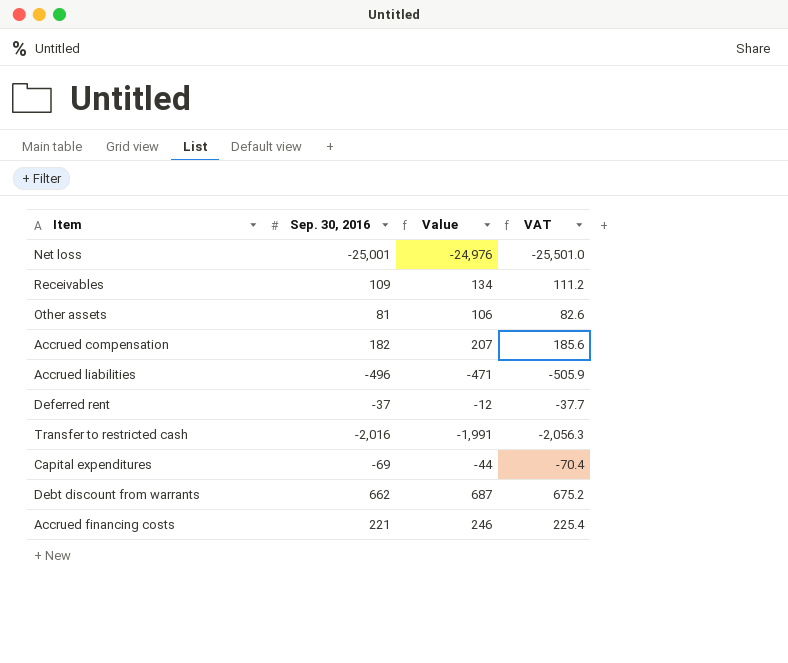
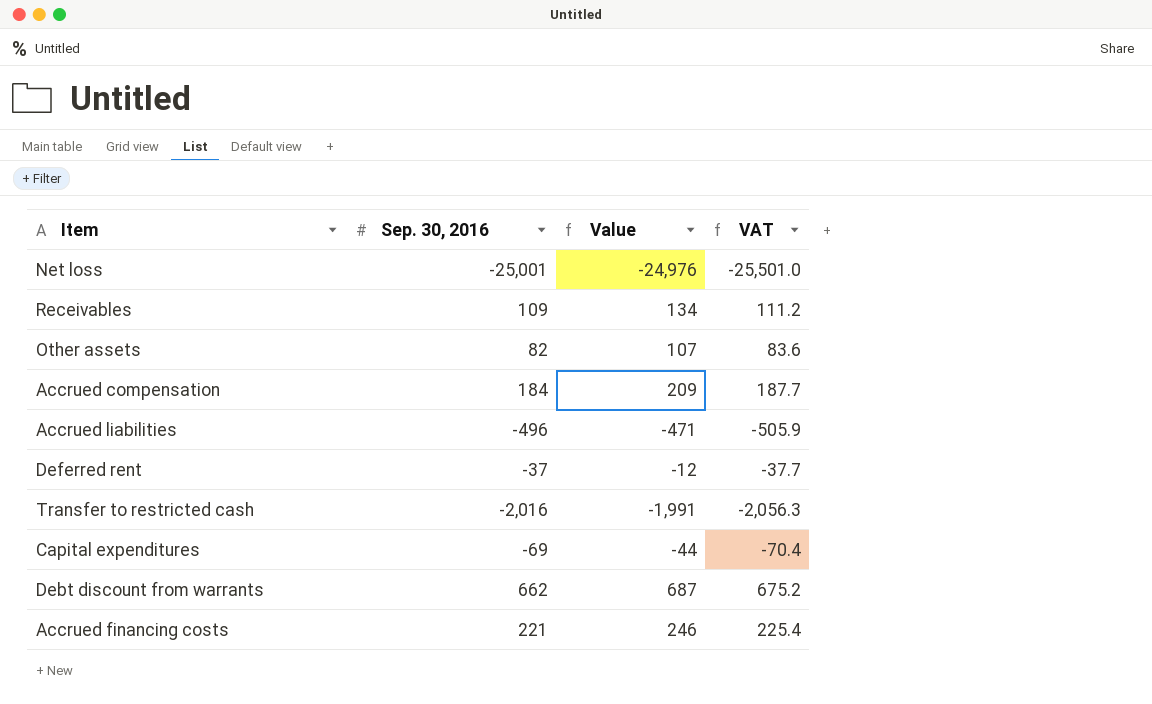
Other assets | Sep. 30, 2016: 81 -> 82
Other assets | Value: 106 -> 107
Other assets | VAT: 82.6 -> 83.6
Accrued compensation | Sep. 30, 2016: 182 -> 184
Accrued compensation | Value: 207 -> 209
Accrued compensation | VAT: 185.6 -> 187.7

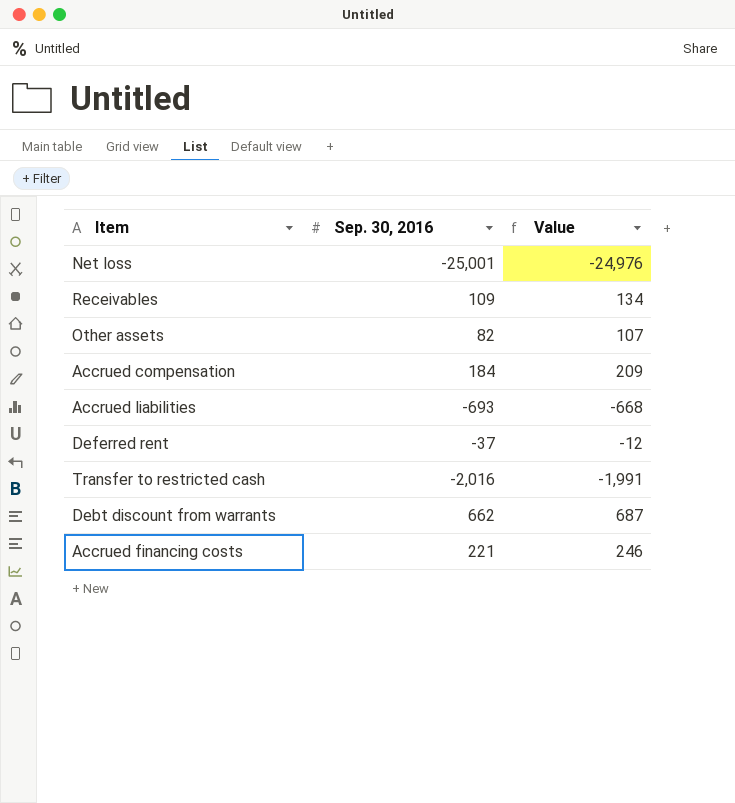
column VAT | formula: [Sep. 30, 2016] * 1.02 -> none
row Capital expenditures: -69 | -44 | -70.4 -> none
Accrued liabilities | Sep. 30, 2016: -496 -> -693
Accrued liabilities | Value: -471 -> -668

